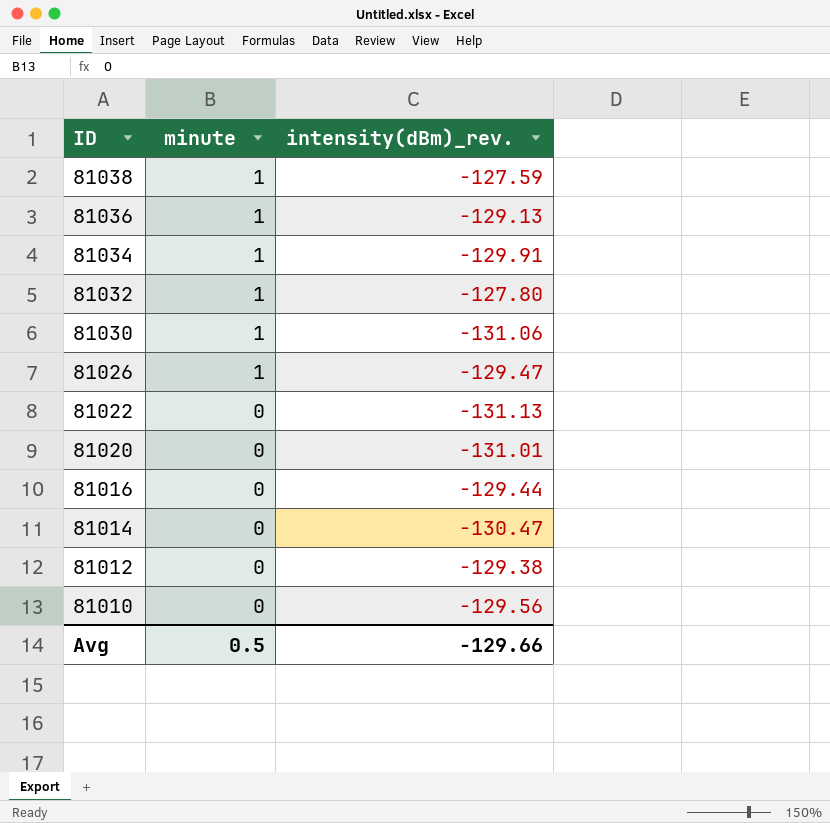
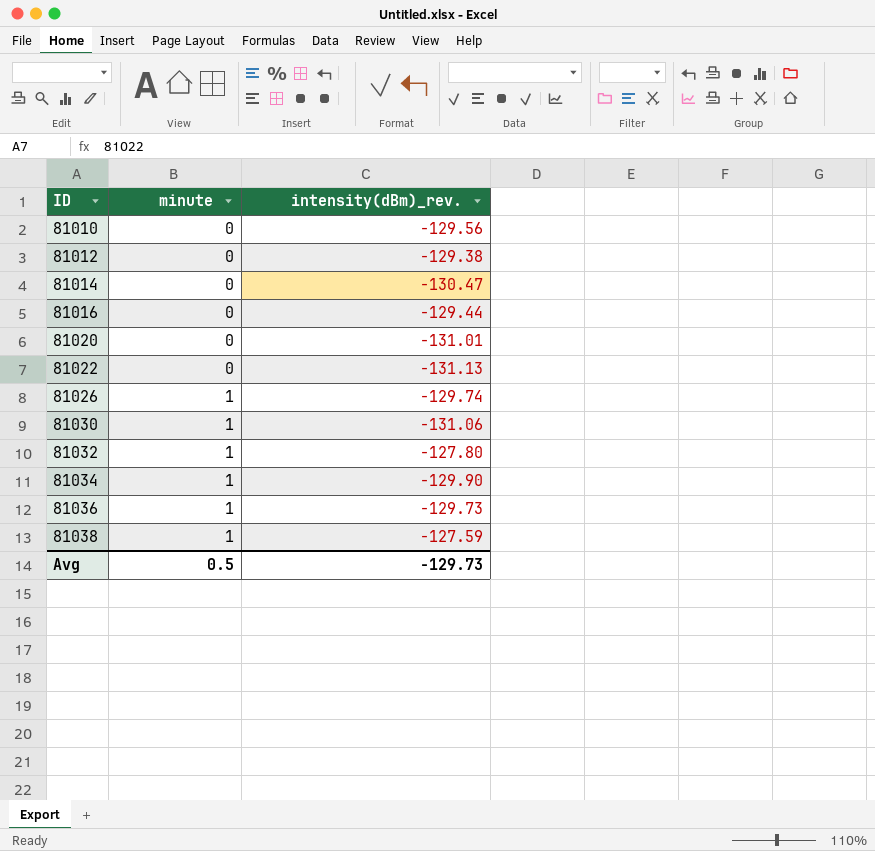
row order: ID descending -> ID ascending
81026 | intensity(dBm)_rev.: -129.47 -> -129.74
81034 | intensity(dBm)_rev.: -129.91 -> -129.90
81036 | intensity(dBm)_rev.: -129.13 -> -129.73
Avg | intensity(dBm)_rev.: -129.66 -> -129.73

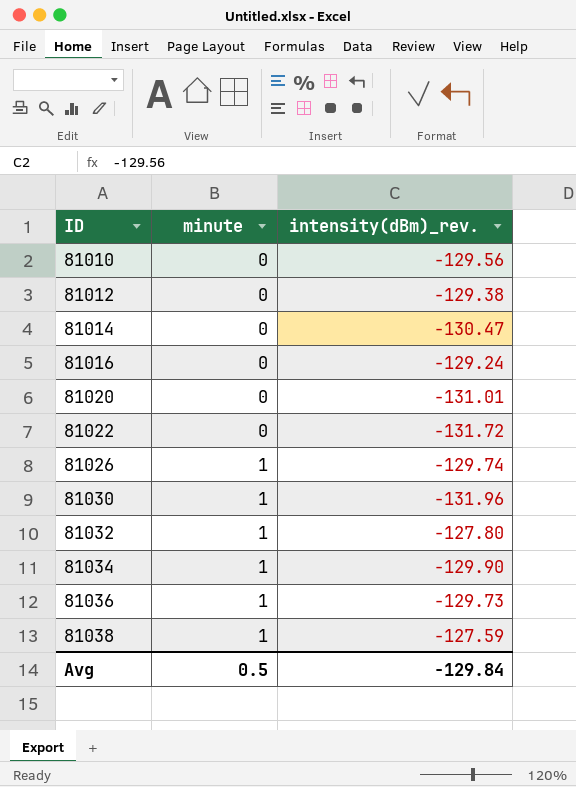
81016 | intensity(dBm)_rev.: -129.44 -> -129.24
81022 | intensity(dBm)_rev.: -131.13 -> -131.72
81030 | intensity(dBm)_rev.: -131.06 -> -131.96
Avg | intensity(dBm)_rev.: -129.73 -> -129.84

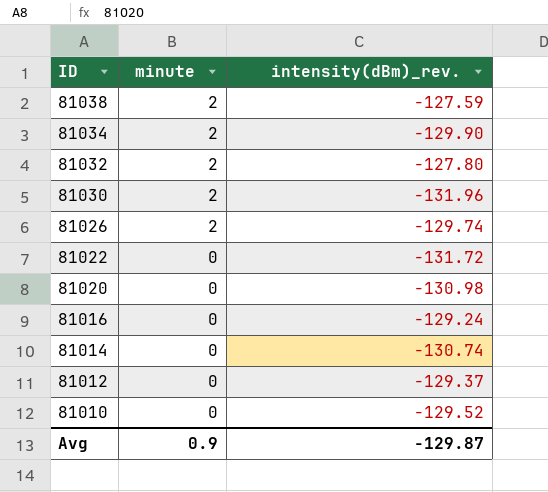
row order: ID ascending -> ID descending
row 81036: 1 | -129.73 -> none
81038 | minute: 1 -> 2
81034 | minute: 1 -> 2
81032 | minute: 1 -> 2
81030 | minute: 1 -> 2
81026 | minute: 1 -> 2
81020 | intensity(dBm)_rev.: -131.01 -> -130.98
81014 | intensity(dBm)_rev.: -130.47 -> -130.74
81012 | intensity(dBm)_rev.: -129.38 -> -129.37
81010 | intensity(dBm)_rev.: -129.56 -> -129.52
Avg | minute: 0.5 -> 0.9
Avg | intensity(dBm)_rev.: -129.84 -> -129.87

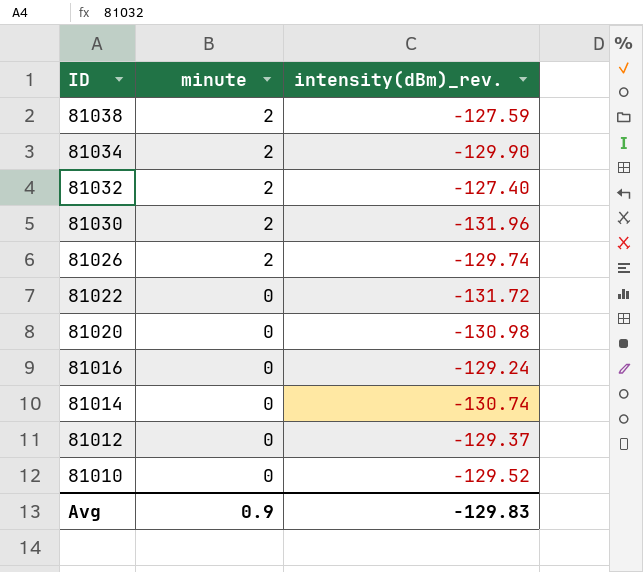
81032 | intensity(dBm)_rev.: -127.80 -> -127.40
Avg | intensity(dBm)_rev.: -129.87 -> -129.83

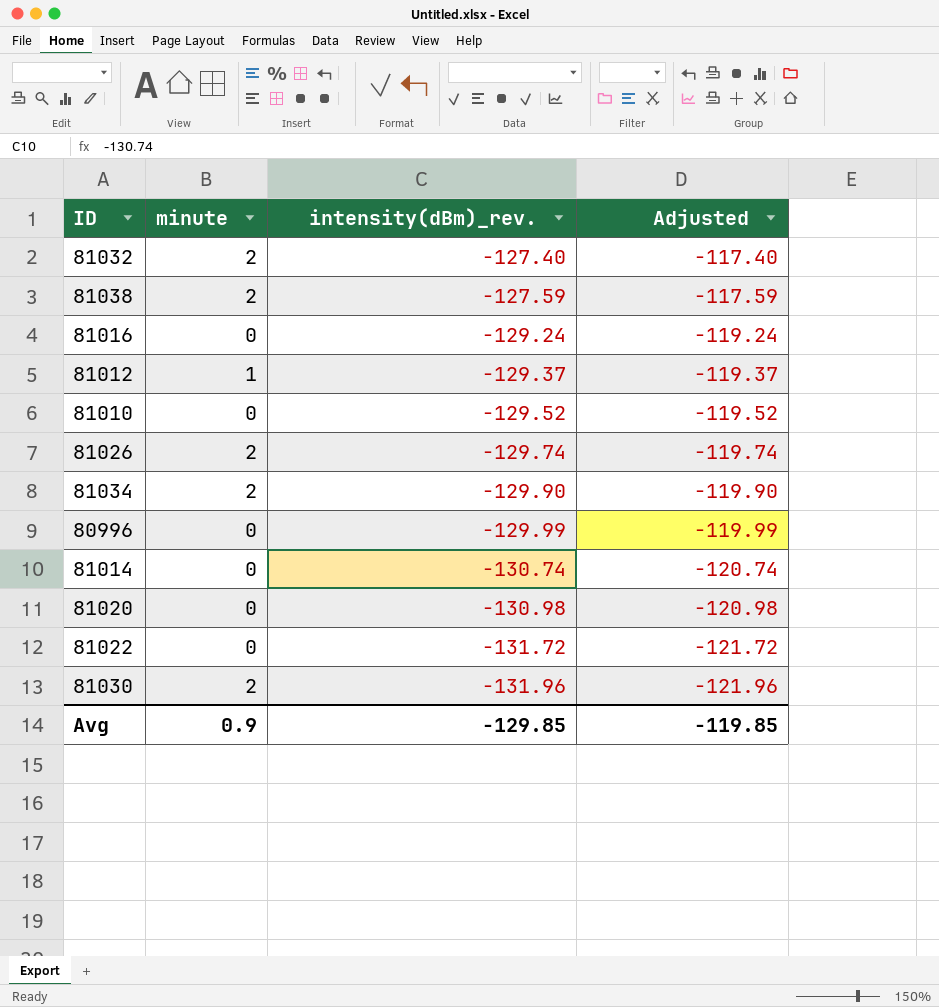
row order: ID descending -> intensity(dBm)_rev. descending
column Adjusted | formula: none -> [intensity(dBm)_rev.] + 10
81012 | minute: 0 -> 1
row 80996: none -> 0 | -129.99 | -119.99
Avg | intensity(dBm)_rev.: -129.83 -> -129.85

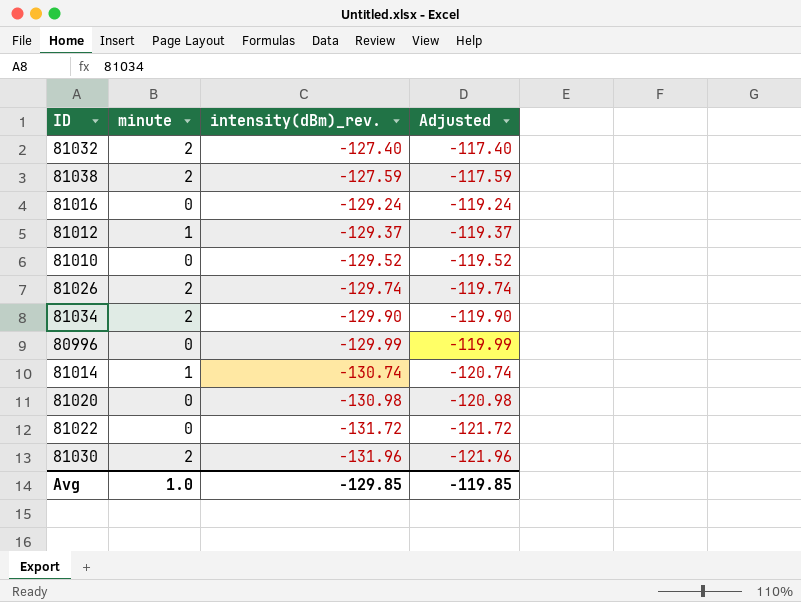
81014 | minute: 0 -> 1
Avg | minute: 0.9 -> 1.0

